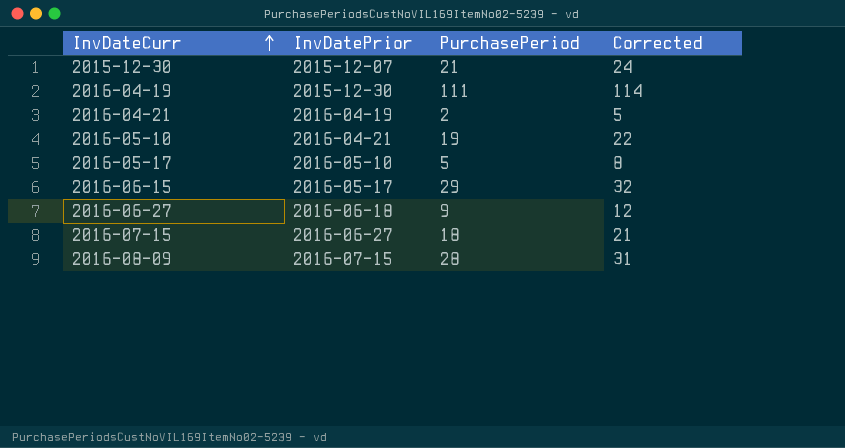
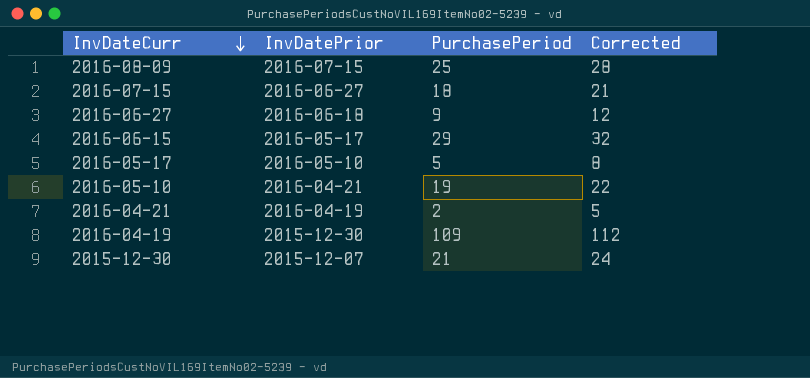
row order: InvDateCurr ascending -> InvDateCurr descending
2016-08-09 | PurchasePeriod: 28 -> 25
2016-08-09 | Corrected: 31 -> 28
2016-04-19 | PurchasePeriod: 111 -> 109
2016-04-19 | Corrected: 114 -> 112

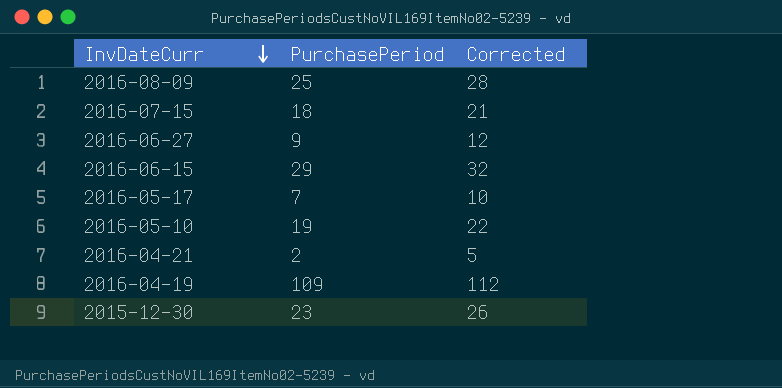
column InvDatePrior | position: 2 -> none
2016-05-17 | PurchasePeriod: 5 -> 7
2016-05-17 | Corrected: 8 -> 10
2015-12-30 | PurchasePeriod: 21 -> 23
2015-12-30 | Corrected: 24 -> 26

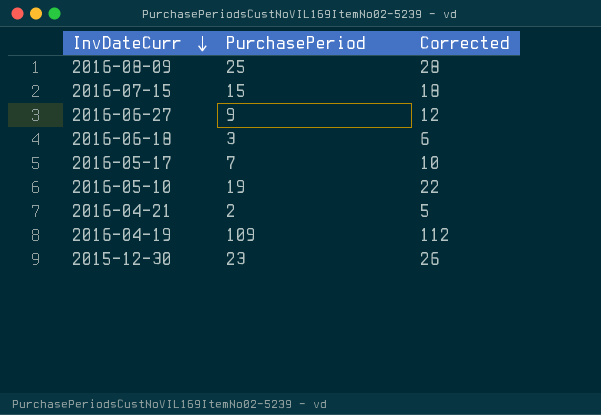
row 2016-06-15: 29 | 32 -> none
2016-07-15 | PurchasePeriod: 18 -> 15
2016-07-15 | Corrected: 21 -> 18
row 2016-06-18: none -> 3 | 6

